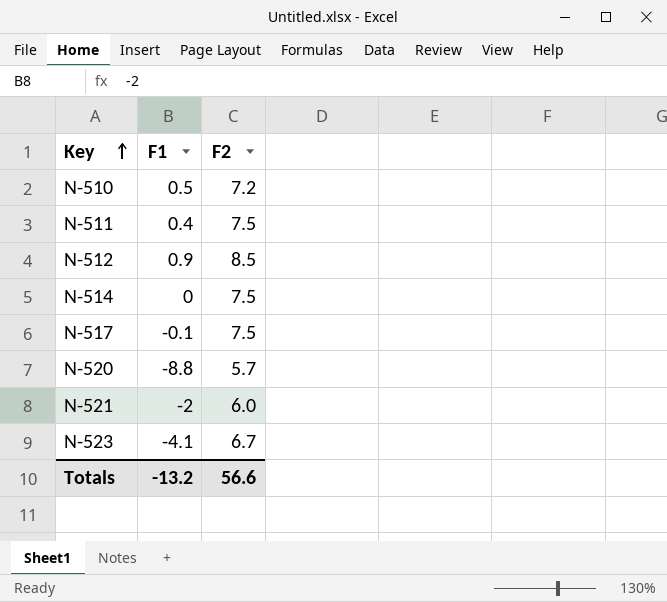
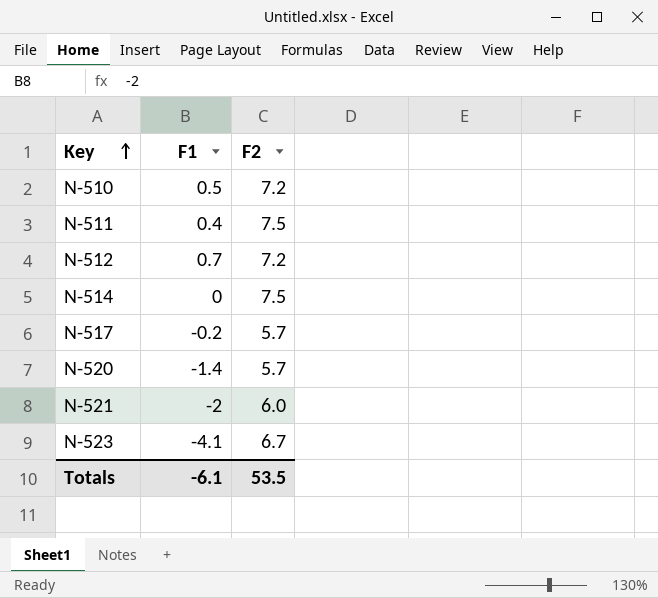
N-512 | F1: 0.9 -> 0.7
N-512 | F2: 8.5 -> 7.2
N-517 | F1: -0.1 -> -0.2
N-517 | F2: 7.5 -> 5.7
N-520 | F1: -8.8 -> -1.4
Totals | F1: -13.2 -> -6.1
Totals | F2: 56.6 -> 53.5

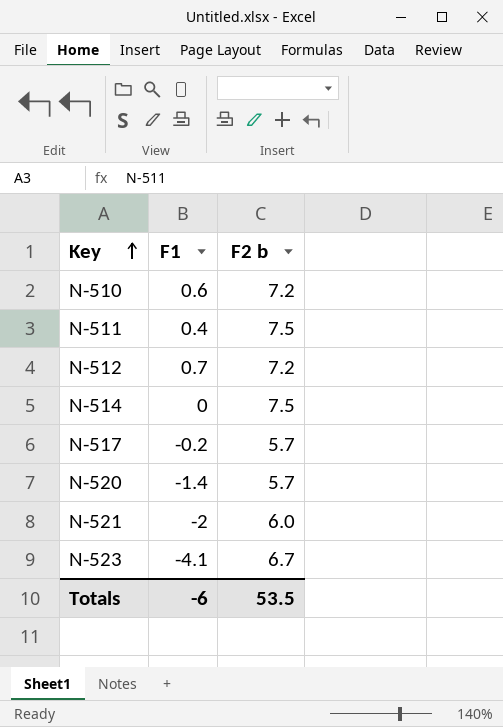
column name: F2 -> F2 b
N-510 | F1: 0.5 -> 0.6
Totals | F1: -6.1 -> -6

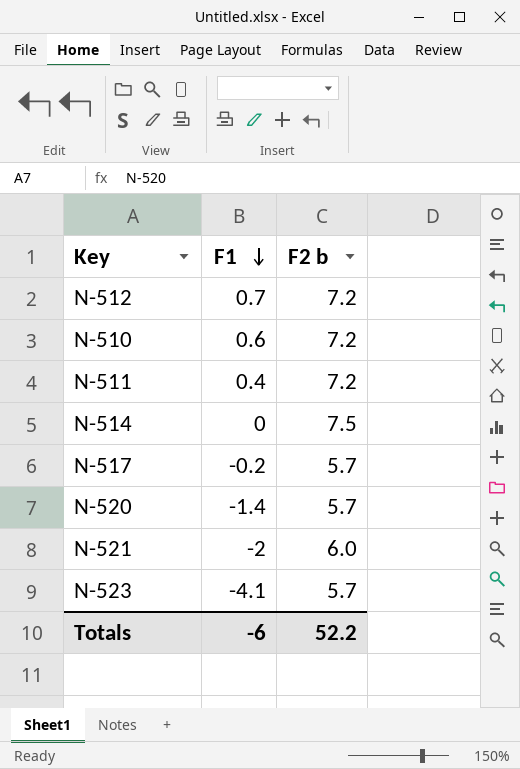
row order: Key ascending -> F1 descending
N-511 | F2 b: 7.5 -> 7.2
N-523 | F2 b: 6.7 -> 5.7
Totals | F2 b: 53.5 -> 52.2

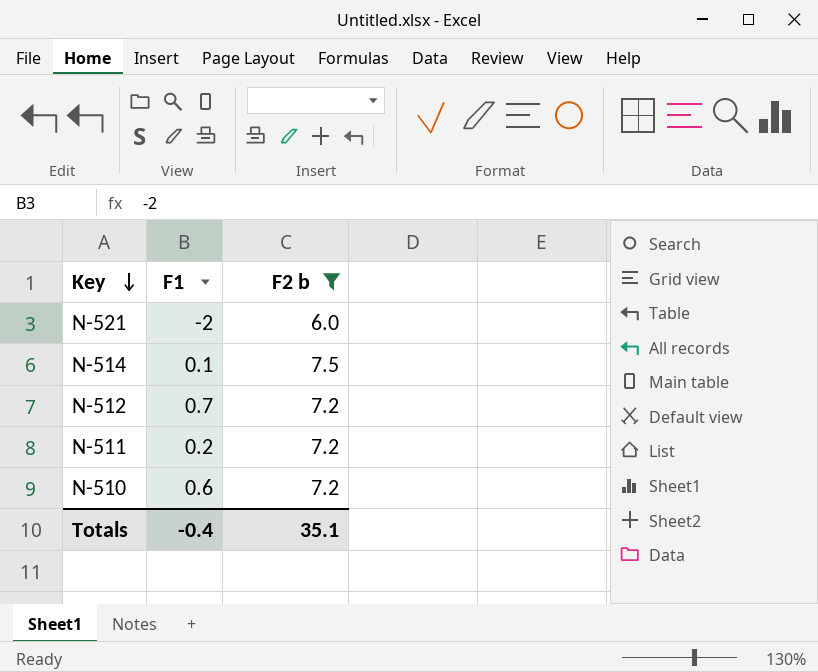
filter: none -> F2 b != 5.7
row order: F1 descending -> Key descending
N-514 | F1: 0 -> 0.1
N-511 | F1: 0.4 -> 0.2
Totals | F1: -6 -> -0.4
Totals | F2 b: 52.2 -> 35.1

